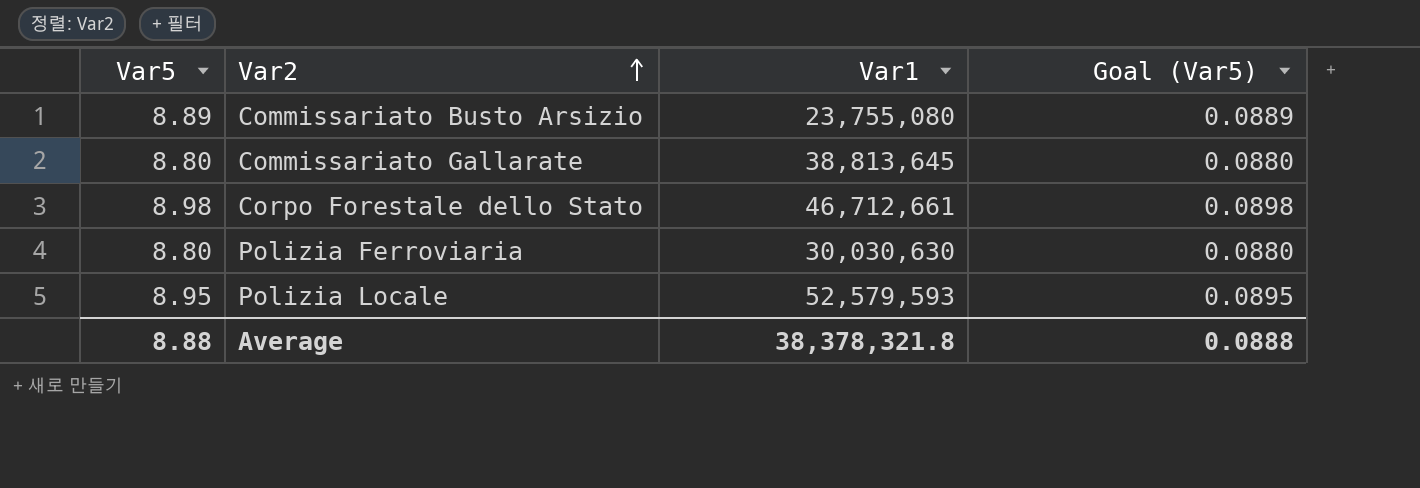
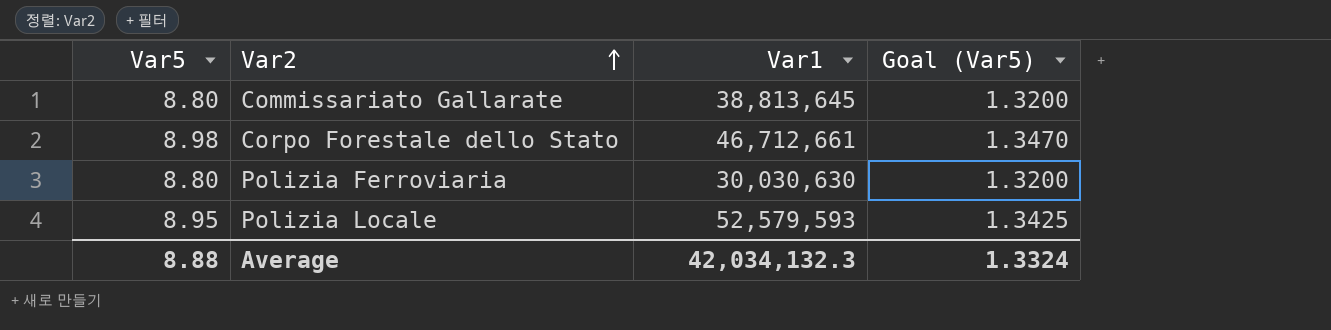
column Goal (Var5) | formula: [Var5] * 0.01 -> [Var5] * 0.15
row Commissariato Busto Arsizio: 8.89 | 23,755,080 | 0.0889 -> none
Average | Var1: 38,378,321.8 -> 42,034,132.3
Average | Goal (Var5): 0.0888 -> 1.3324

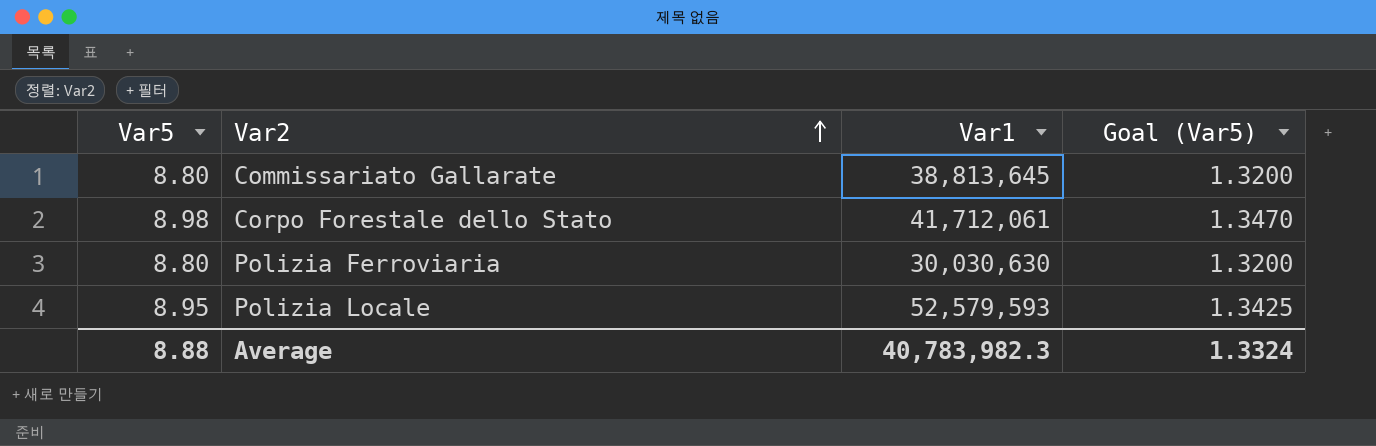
Corpo Forestale dello Stato | Var1: 46,712,661 -> 41,712,061
Average | Var1: 42,034,132.3 -> 40,783,982.3

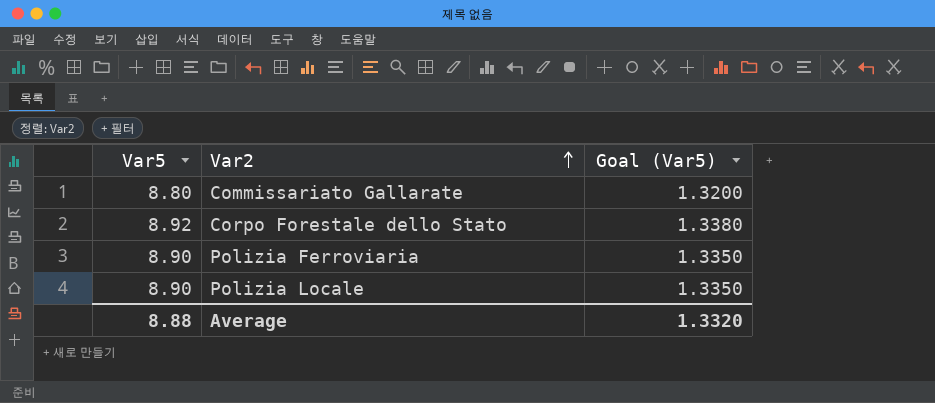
column Var1 | position: 3 -> none
Corpo Forestale dello Stato | Var5: 8.98 -> 8.92
Corpo Forestale dello Stato | Goal (Var5): 1.3470 -> 1.3380
Polizia Ferroviaria | Var5: 8.80 -> 8.90
Polizia Ferroviaria | Goal (Var5): 1.3200 -> 1.3350
Polizia Locale | Var5: 8.95 -> 8.90
Polizia Locale | Goal (Var5): 1.3425 -> 1.3350
Average | Goal (Var5): 1.3324 -> 1.3320

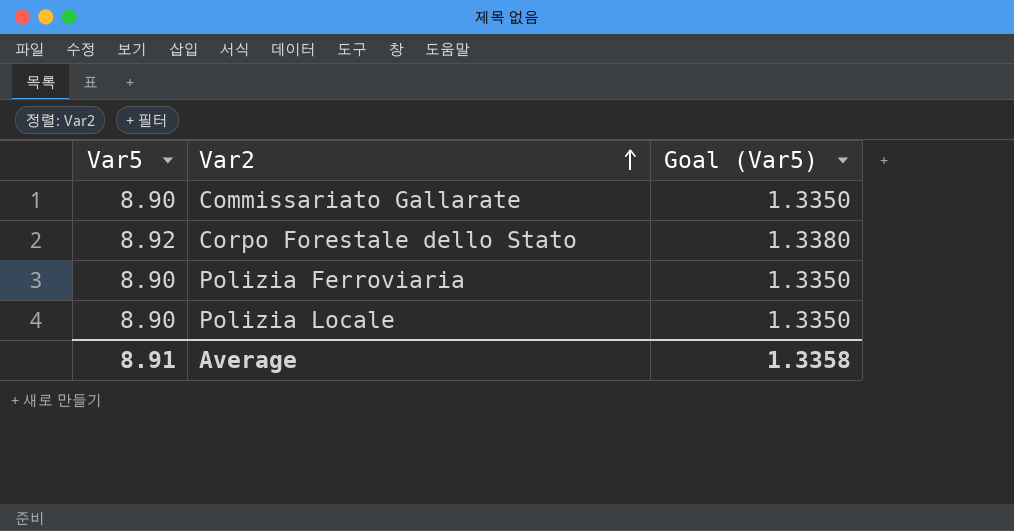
Commissariato Gallarate | Var5: 8.80 -> 8.90
Commissariato Gallarate | Goal (Var5): 1.3200 -> 1.3350
Average | Var5: 8.88 -> 8.91
Average | Goal (Var5): 1.3320 -> 1.3358

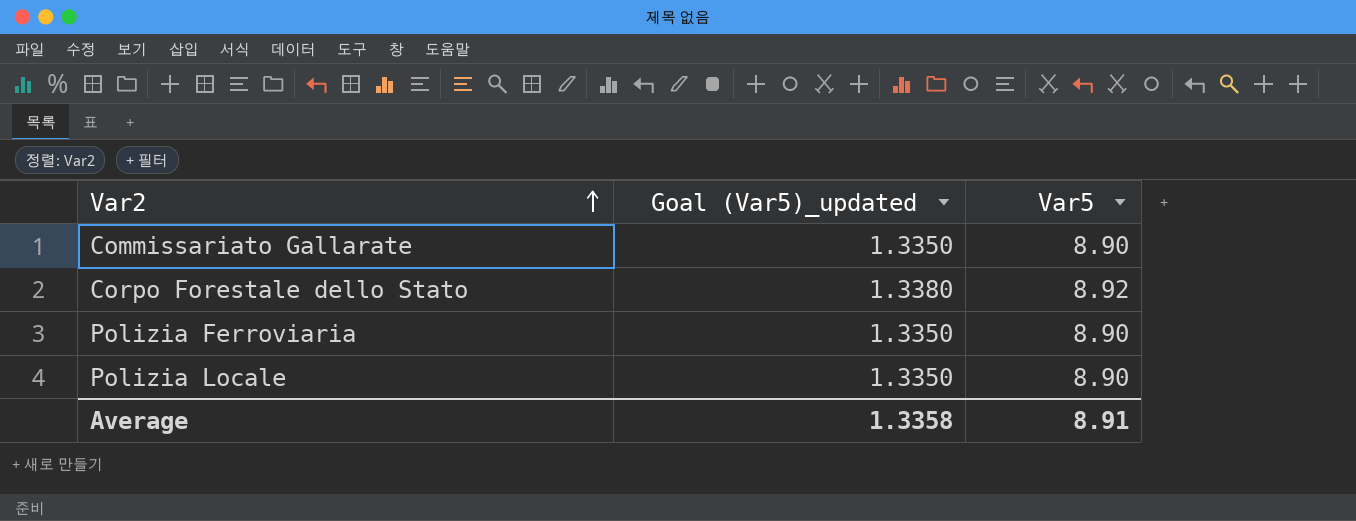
column name: Goal (Var5) -> Goal (Var5)_updated
column Var5 | position: 1 -> 3

